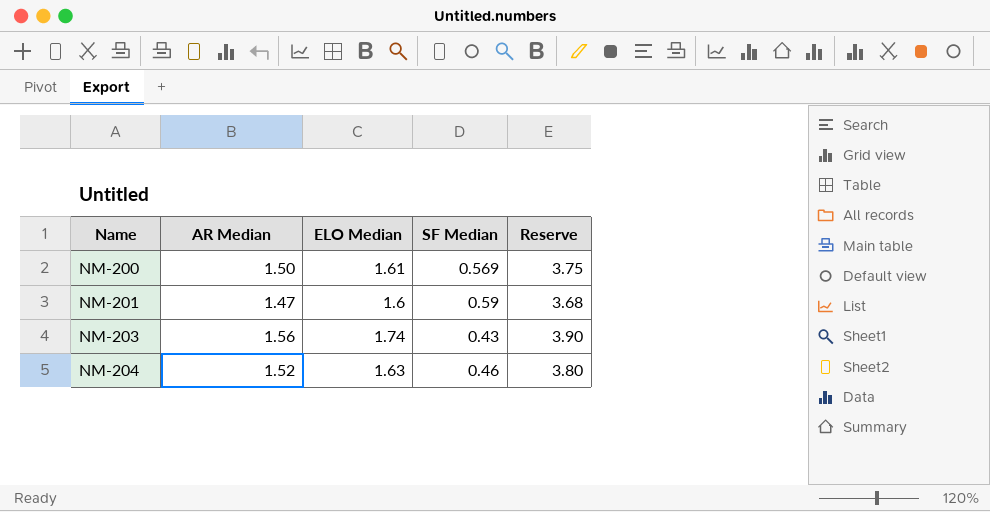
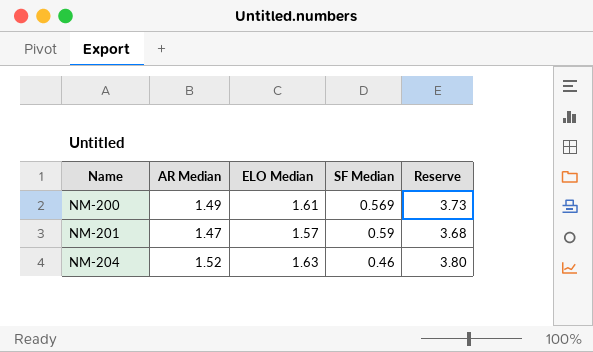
row NM-203: 1.56 | 1.74 | 0.43 | 3.90 -> none
NM-200 | AR Median: 1.50 -> 1.49
NM-200 | Reserve: 3.75 -> 3.73
NM-201 | ELO Median: 1.6 -> 1.57

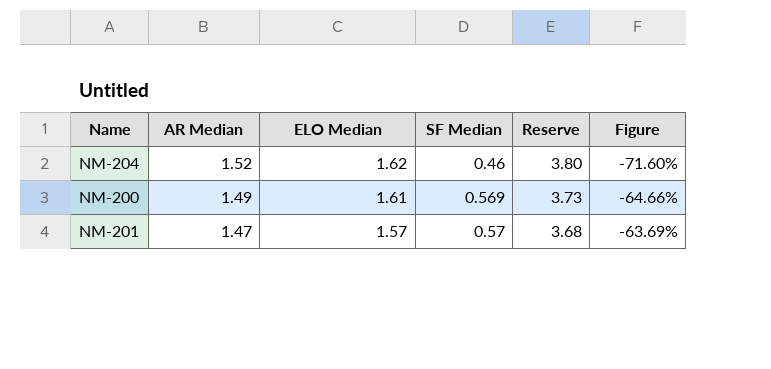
row order: Name ascending -> AR Median descending
column Figure | formula: none -> ([SF Median] - [ELO Median]) / [ELO Median]
NM-204 | ELO Median: 1.63 -> 1.62
NM-201 | SF Median: 0.59 -> 0.57

